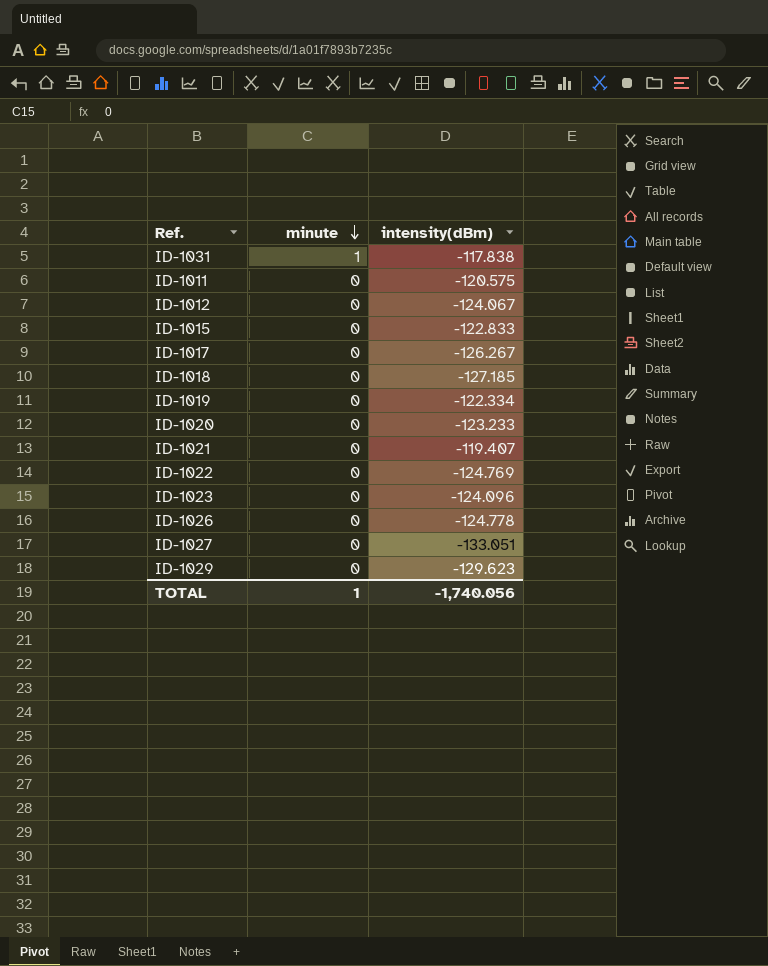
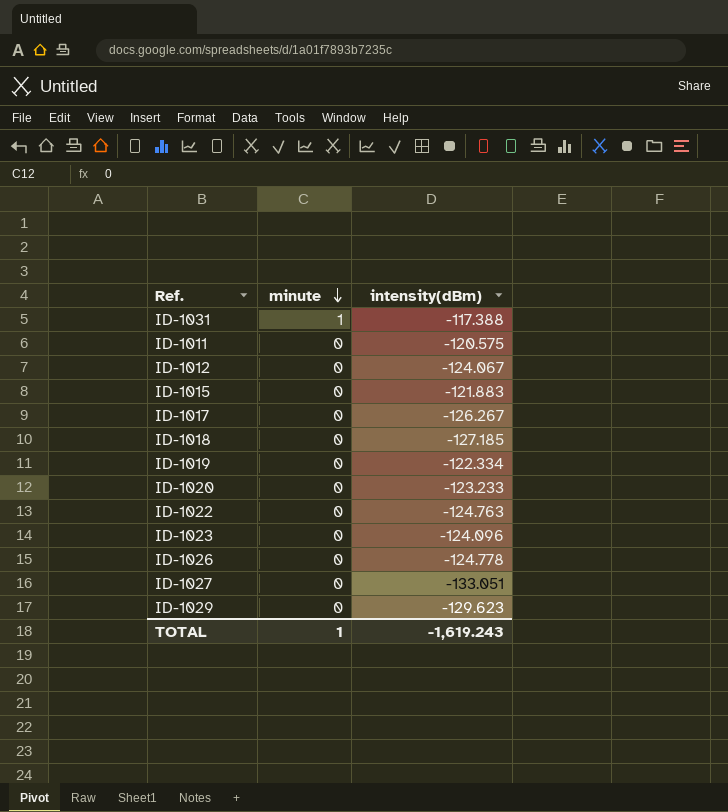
row ID-1021: 0 | -119.407 -> none
ID-1031 | intensity(dBm): -117.838 -> -117.388
ID-1015 | intensity(dBm): -122.833 -> -121.883
ID-1022 | intensity(dBm): -124.769 -> -124.763
TOTAL | intensity(dBm): -1,740.056 -> -1,619.243

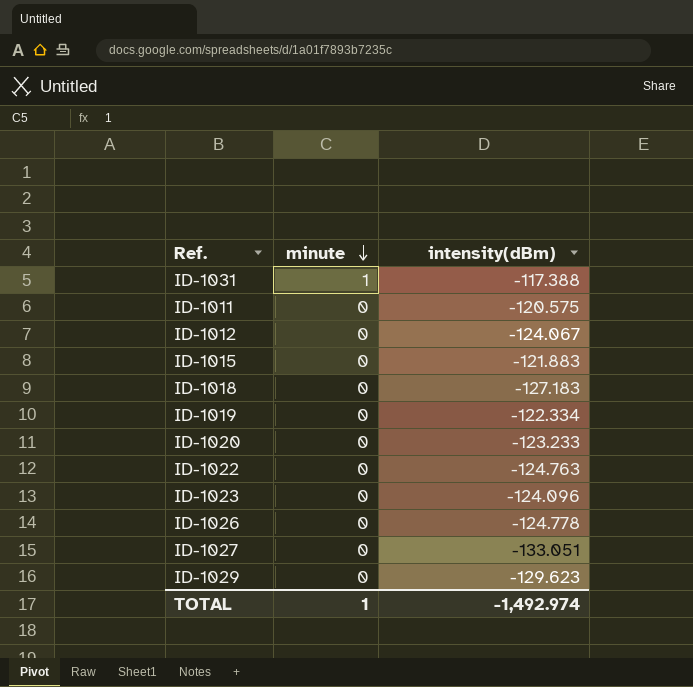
row ID-1017: 0 | -126.267 -> none
ID-1018 | intensity(dBm): -127.185 -> -127.183
TOTAL | intensity(dBm): -1,619.243 -> -1,492.974

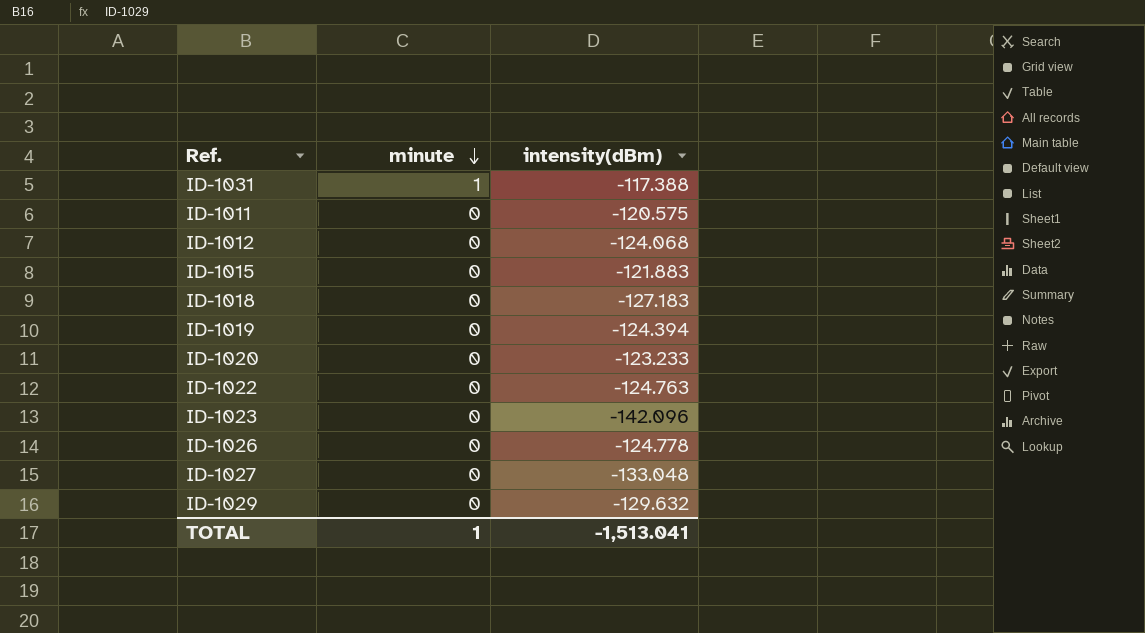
ID-1012 | intensity(dBm): -124.067 -> -124.068
ID-1019 | intensity(dBm): -122.334 -> -124.394
ID-1023 | intensity(dBm): -124.096 -> -142.096
ID-1027 | intensity(dBm): -133.051 -> -133.048
ID-1029 | intensity(dBm): -129.623 -> -129.632
TOTAL | intensity(dBm): -1,492.974 -> -1,513.041

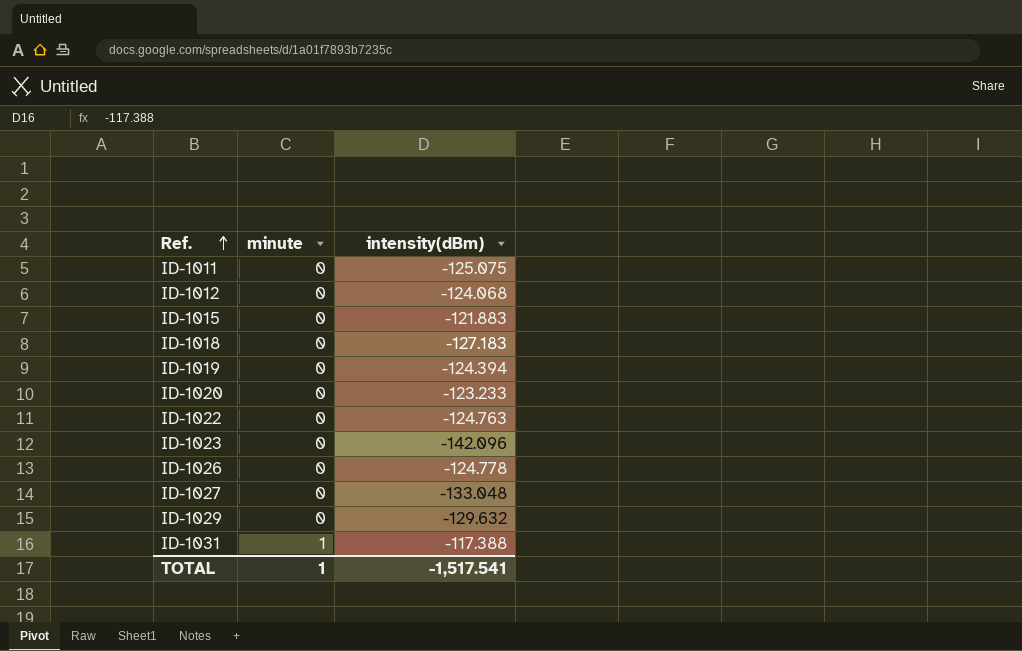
row order: minute descending -> Ref. ascending
ID-1011 | intensity(dBm): -120.575 -> -125.075
TOTAL | intensity(dBm): -1,513.041 -> -1,517.541

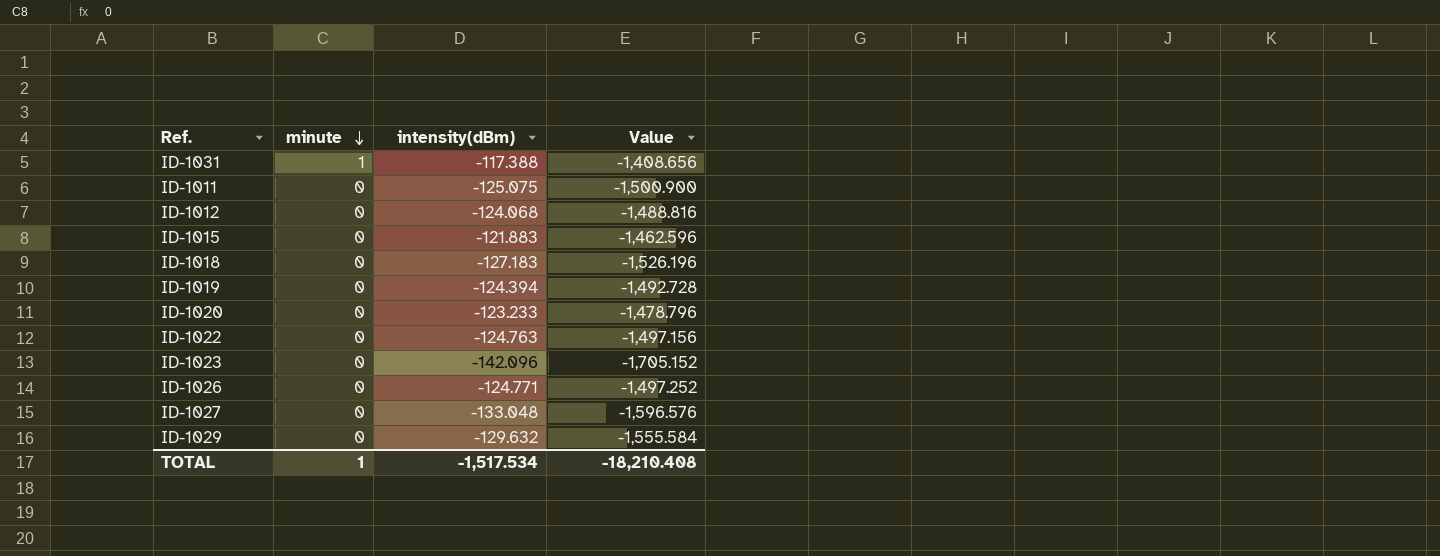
row order: Ref. ascending -> minute descending
column Value | formula: none -> [intensity(dBm)] * 12
ID-1026 | intensity(dBm): -124.778 -> -124.771
TOTAL | intensity(dBm): -1,517.541 -> -1,517.534

